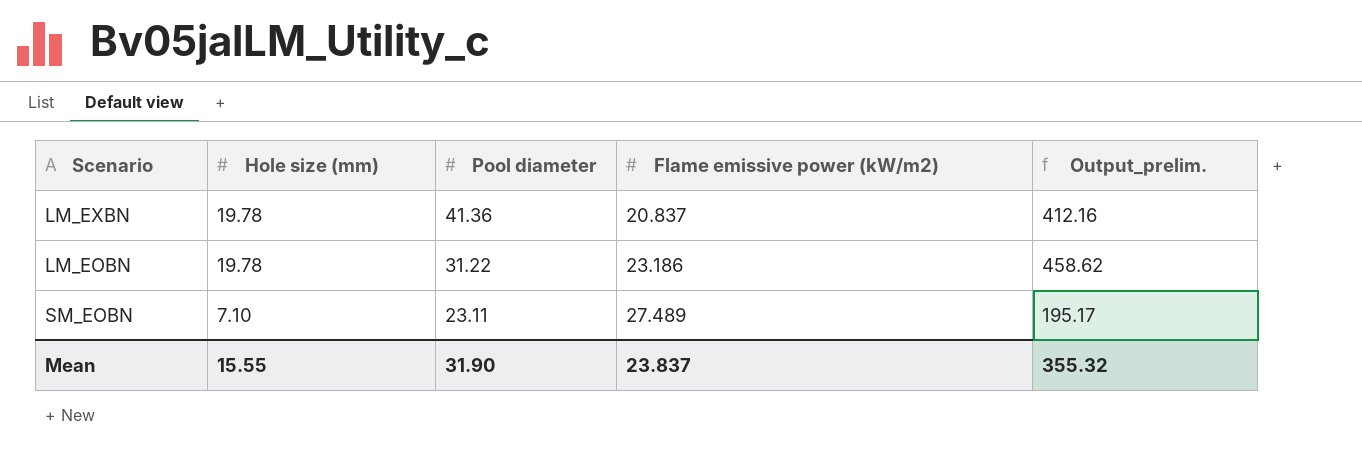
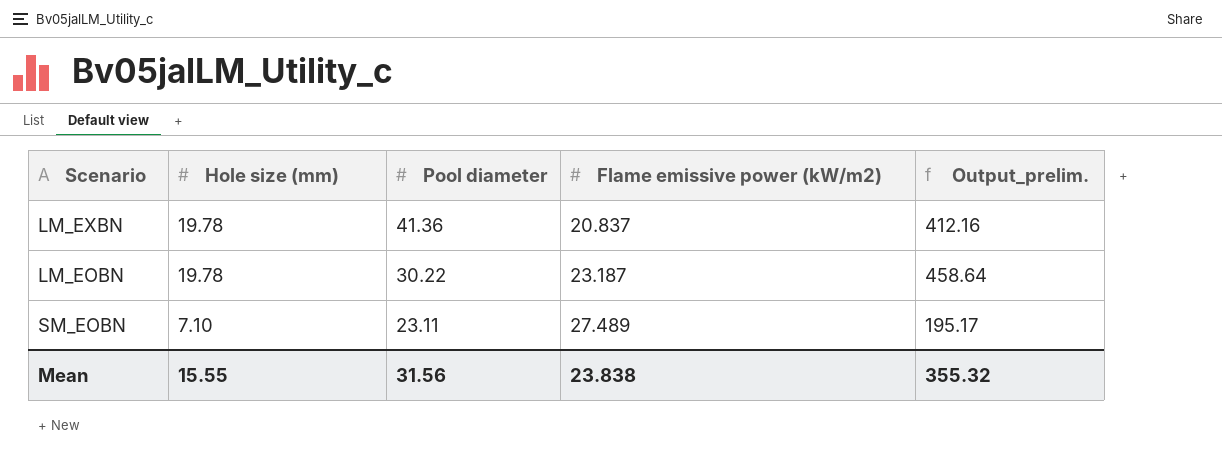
LM_EOBN | Pool diameter: 31.22 -> 30.22
LM_EOBN | Flame emissive power (kW/m2): 23.186 -> 23.187
LM_EOBN | Output_prelim.: 458.62 -> 458.64
Mean | Pool diameter: 31.90 -> 31.56
Mean | Flame emissive power (kW/m2): 23.837 -> 23.838

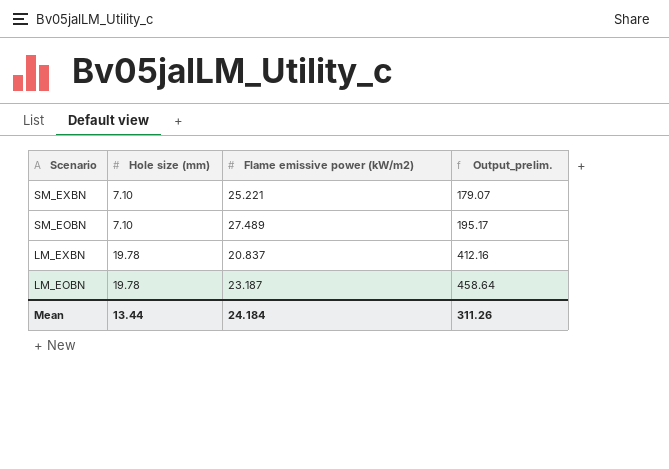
row order: Hole size (mm) descending -> Scenario descending
column Pool diameter | position: 3 -> none
row SM_EXBN: none -> 7.10 | 25.221 | 179.07
Mean | Hole size (mm): 15.55 -> 13.44
Mean | Flame emissive power (kW/m2): 23.838 -> 24.184
Mean | Output_prelim.: 355.32 -> 311.26

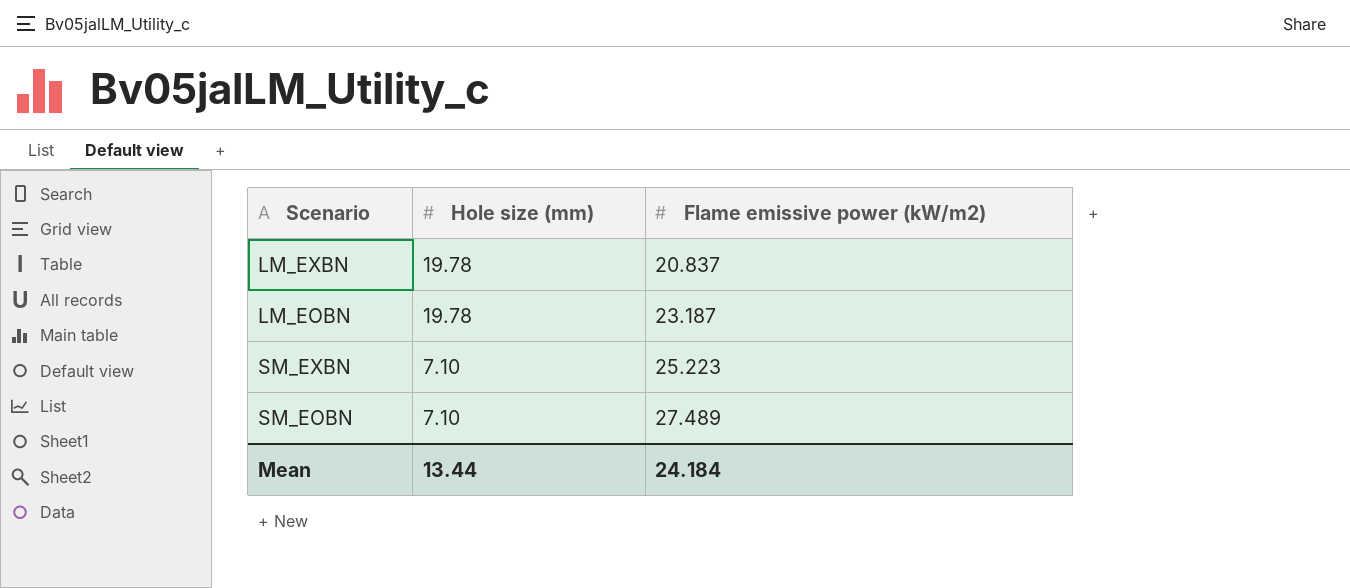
row order: Scenario descending -> Hole size (mm) descending
column Output_prelim. | formula: [Hole size (mm)] * [Flame emissive power (kW/m2)] -> none
SM_EXBN | Flame emissive power (kW/m2): 25.221 -> 25.223

